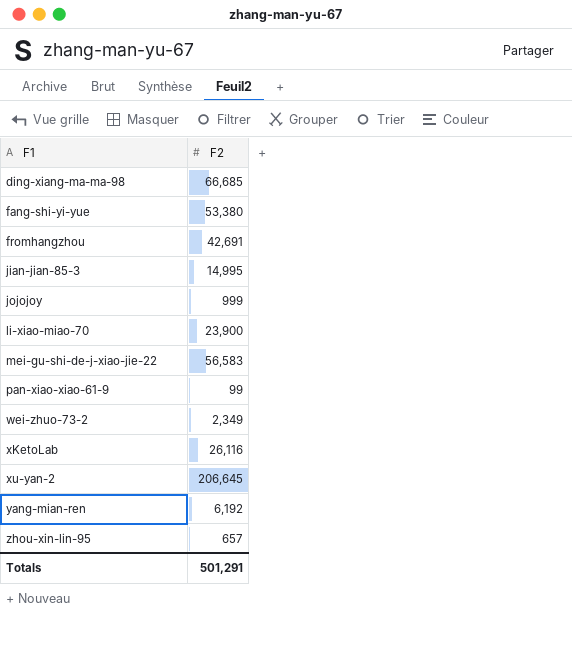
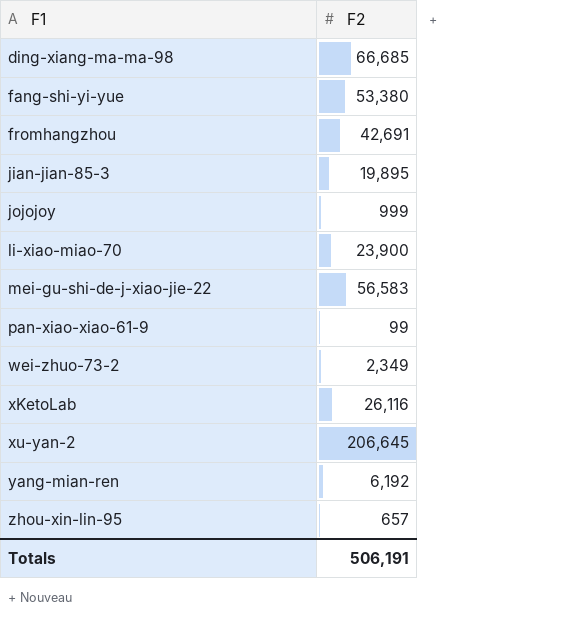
jian-jian-85-3 | F2: 14,995 -> 19,895
Totals | F2: 501,291 -> 506,191

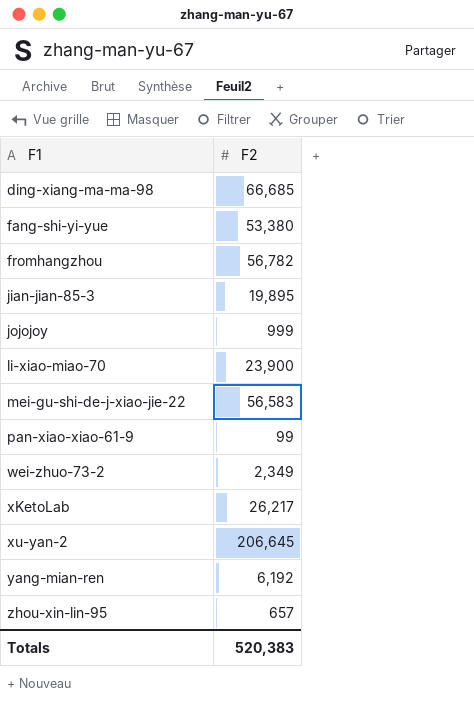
fromhangzhou | F2: 42,691 -> 56,782
xKetoLab | F2: 26,116 -> 26,217
Totals | F2: 506,191 -> 520,383

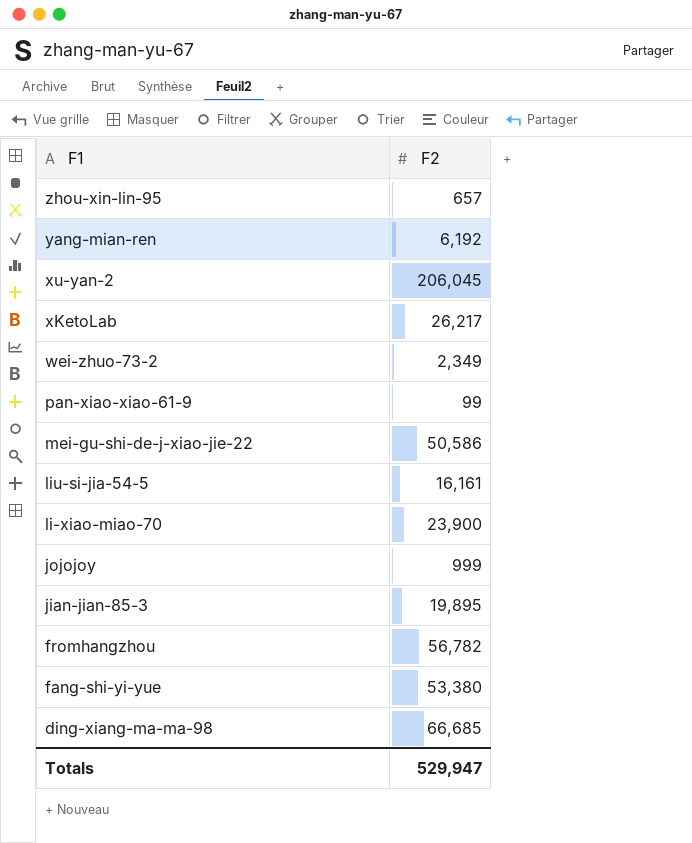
row order: F1 ascending -> F1 descending
xu-yan-2 | F2: 206,645 -> 206,045
mei-gu-shi-de-j-xiao-jie-22 | F2: 56,583 -> 50,586
row liu-si-jia-54-5: none -> 16,161
Totals | F2: 520,383 -> 529,947

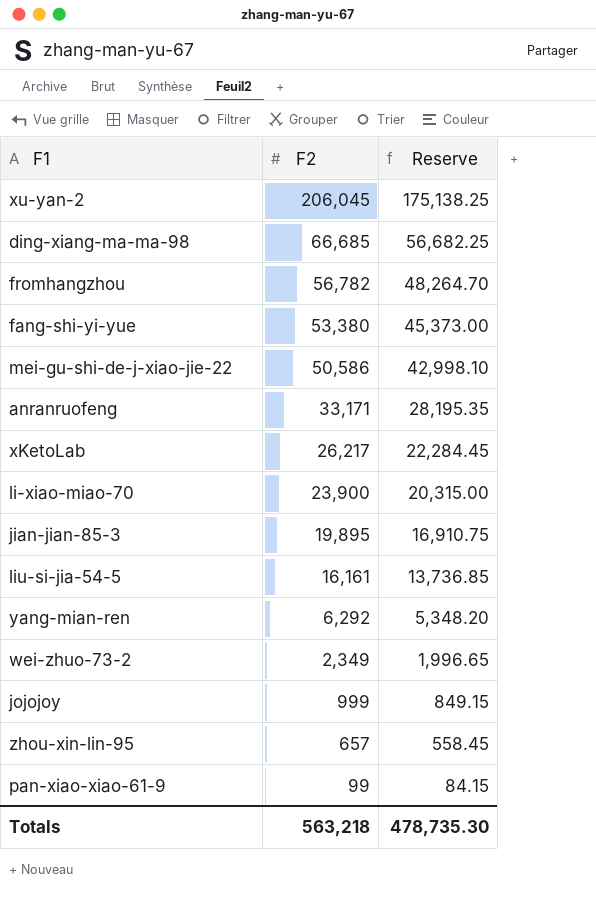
row order: F1 descending -> F2 descending
column Reserve | formula: none -> [F2] * 0.85
row anranruofeng: none -> 33,171 | 28,195.35
yang-mian-ren | F2: 6,192 -> 6,292
Totals | F2: 529,947 -> 563,218

